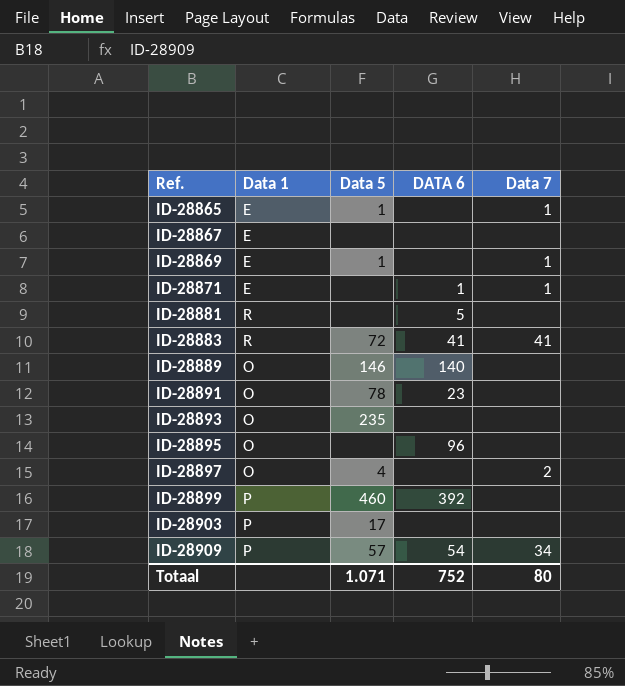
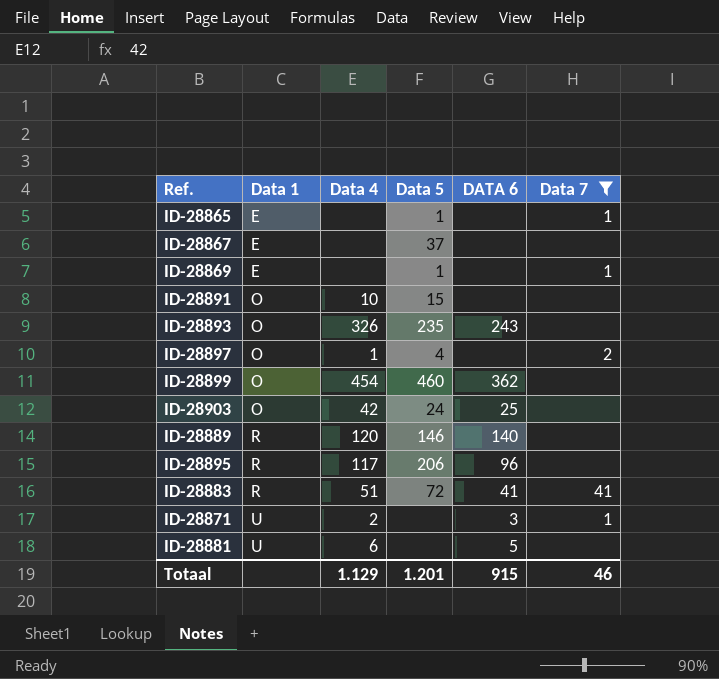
filter: none -> Data 7 != 34
row order: Ref. ascending -> Data 1 ascending
column Data 4 | position: none -> 3
ID-28867 | Data 5: none -> 37
ID-28891 | Data 5: 78 -> 15
ID-28891 | DATA 6: 23 -> none
ID-28893 | DATA 6: none -> 243
ID-28899 | Data 1: P -> O
ID-28899 | DATA 6: 392 -> 362
ID-28903 | Data 1: P -> O
ID-28903 | Data 5: 17 -> 24
ID-28903 | DATA 6: none -> 25
ID-28889 | Data 1: O -> R
ID-28895 | Data 1: O -> R
ID-28895 | Data 5: none -> 206
ID-28871 | Data 1: E -> U
ID-28871 | DATA 6: 1 -> 3
ID-28881 | Data 1: R -> U
Totaal | Data 5: 1.071 -> 1.201
Totaal | DATA 6: 752 -> 915
Totaal | Data 7: 80 -> 46

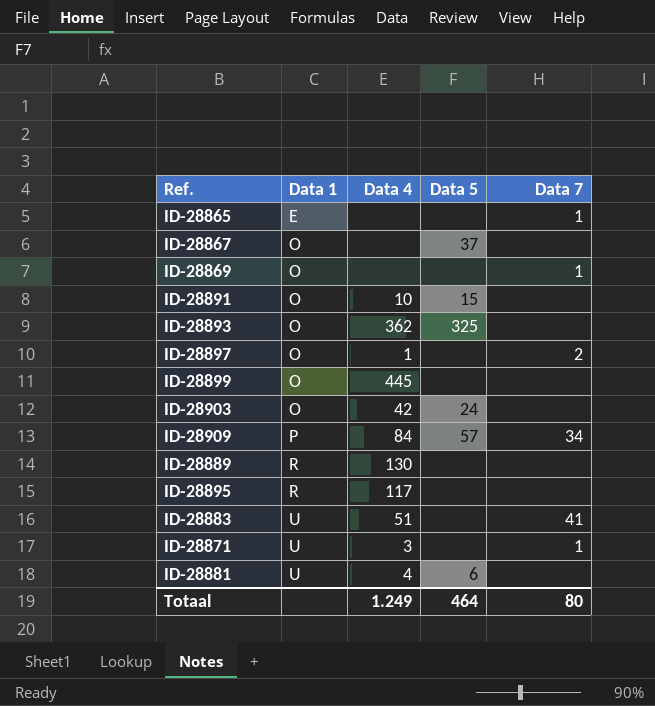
filter: Data 7 != 34 -> none
column DATA 6 | position: 5 -> none
ID-28865 | Data 5: 1 -> none
ID-28867 | Data 1: E -> O
ID-28869 | Data 1: E -> O
ID-28869 | Data 5: 1 -> none
ID-28893 | Data 4: 326 -> 362
ID-28893 | Data 5: 235 -> 325
ID-28897 | Data 5: 4 -> none
ID-28899 | Data 4: 454 -> 445
ID-28899 | Data 5: 460 -> none
ID-28889 | Data 4: 120 -> 130
ID-28889 | Data 5: 146 -> none
ID-28895 | Data 5: 206 -> none
ID-28883 | Data 1: R -> U
ID-28883 | Data 5: 72 -> none
ID-28871 | Data 4: 2 -> 3
ID-28881 | Data 4: 6 -> 4
ID-28881 | Data 5: none -> 6
Totaal | Data 4: 1.129 -> 1.249
Totaal | Data 5: 1.201 -> 464
Totaal | Data 7: 46 -> 80

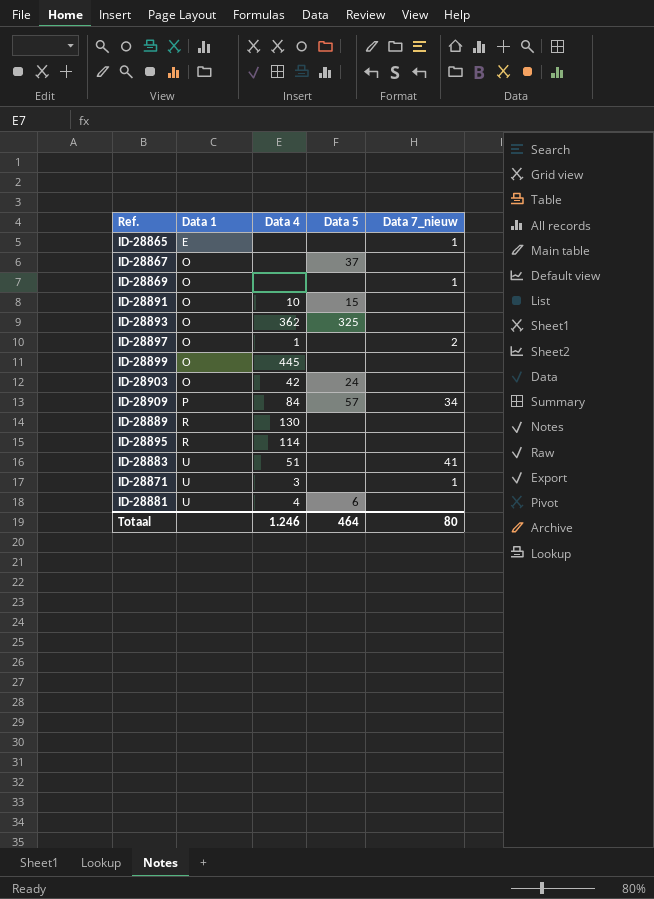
column name: Data 7 -> Data 7_nieuw
ID-28895 | Data 4: 117 -> 114
Totaal | Data 4: 1.249 -> 1.246

